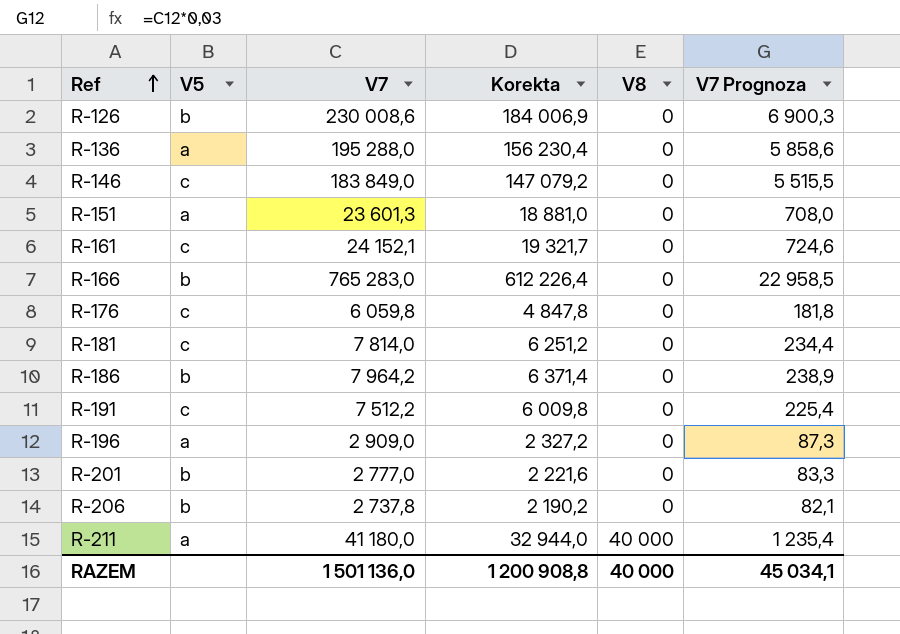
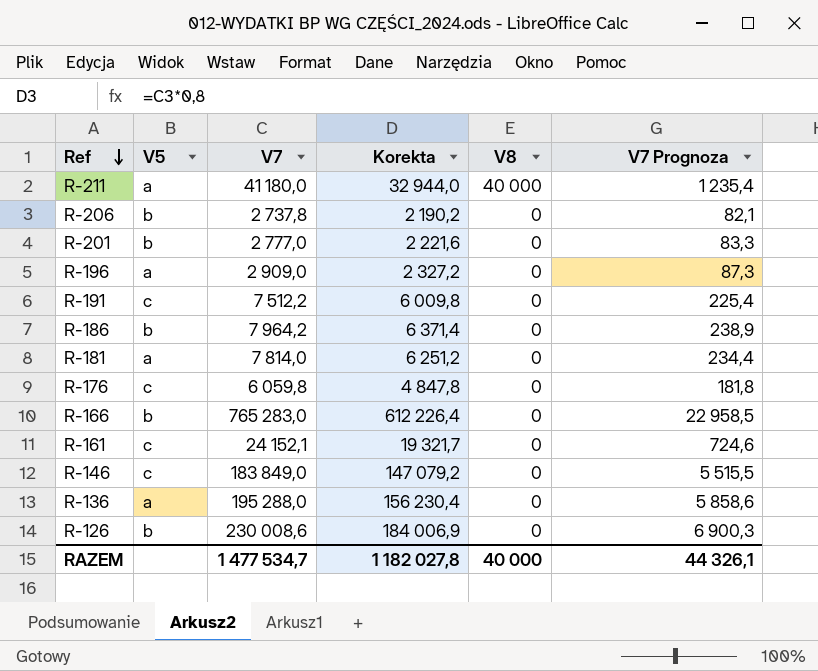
row order: Ref ascending -> Ref descending
row R-151: a | 23 601,3 | 18 881,0 | 0 | 708,0 -> none
R-181 | V5: c -> a
RAZEM | V7: 1 501 136,0 -> 1 477 534,7
RAZEM | Korekta: 1 200 908,8 -> 1 182 027,8
RAZEM | V7 Prognoza: 45 034,1 -> 44 326,1

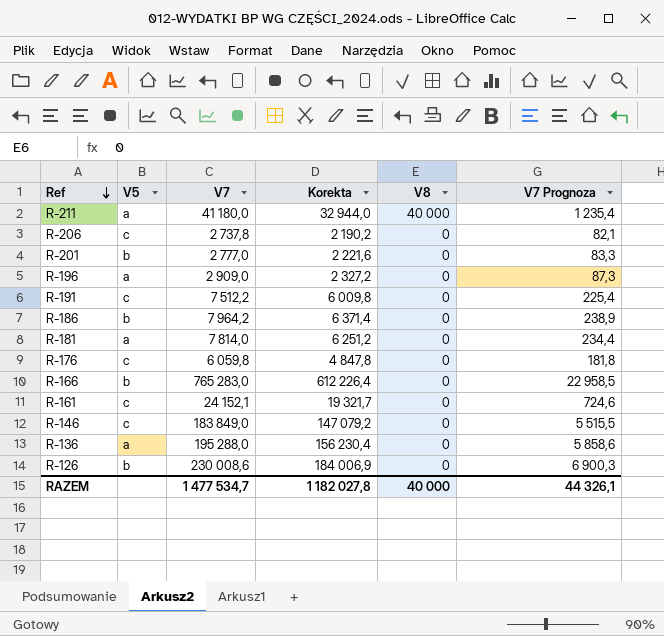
R-206 | V5: b -> c

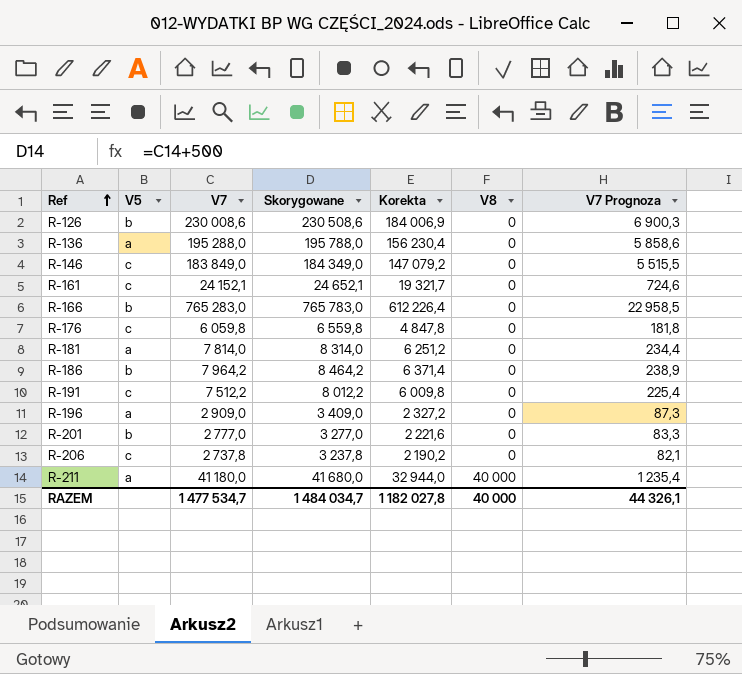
row order: Ref descending -> Ref ascending
column Skorygowane | formula: none -> [V7] + 500

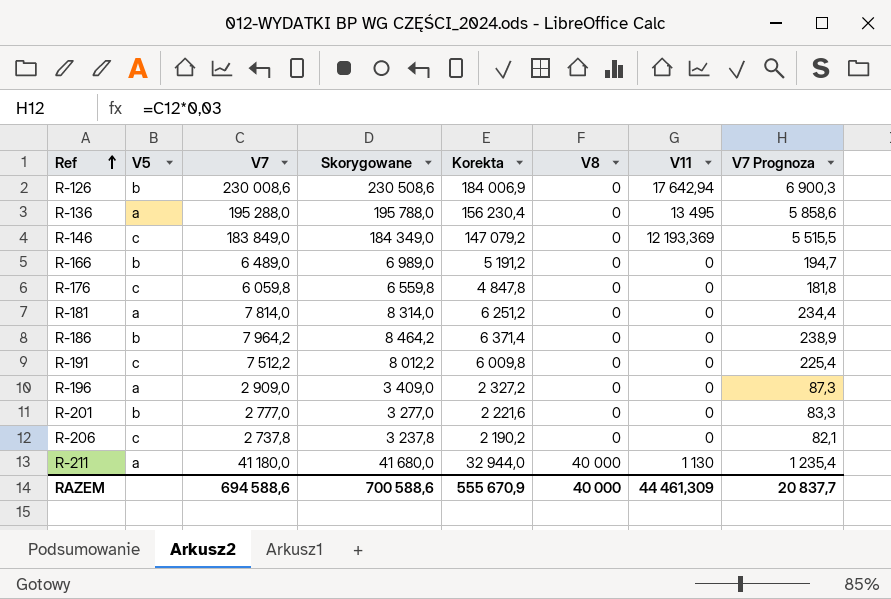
column V11 | position: none -> 7
row R-161: c | 24 152,1 | 24 652,1 | 19 321,7 | 0 | 724,6 -> none
R-166 | V7: 765 283,0 -> 6 489,0
R-166 | Skorygowane: 765 783,0 -> 6 989,0
R-166 | Korekta: 612 226,4 -> 5 191,2
R-166 | V7 Prognoza: 22 958,5 -> 194,7
RAZEM | V7: 1 477 534,7 -> 694 588,6
RAZEM | Skorygowane: 1 484 034,7 -> 700 588,6
RAZEM | Korekta: 1 182 027,8 -> 555 670,9
RAZEM | V7 Prognoza: 44 326,1 -> 20 837,7

